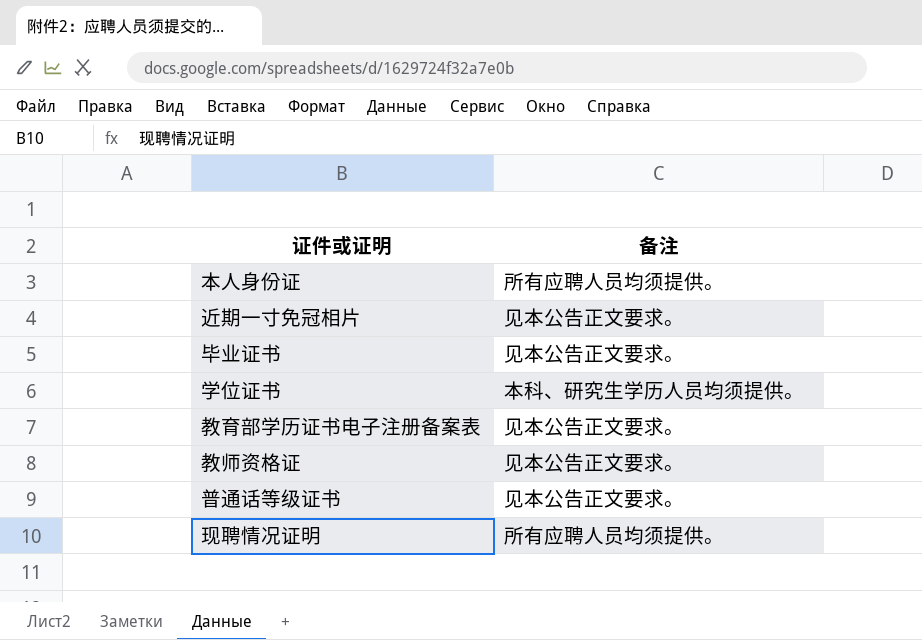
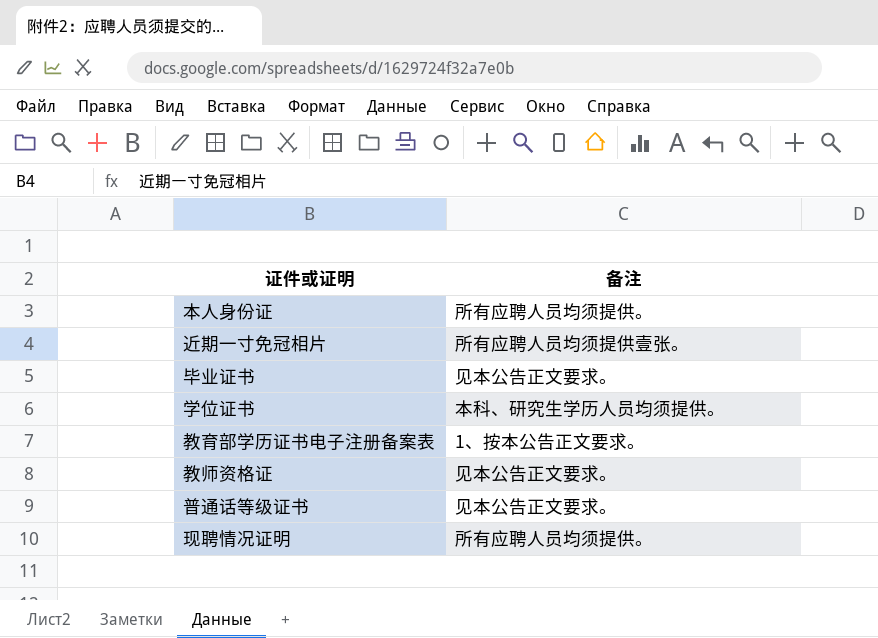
近期一寸免冠相片 | 备注: 见本公告正文要求。 -> 所有应聘人员均须提供壹张。
教育部学历证书电子注册备案表 | 备注: 见本公告正文要求。 -> 1、按本公告正文要求。

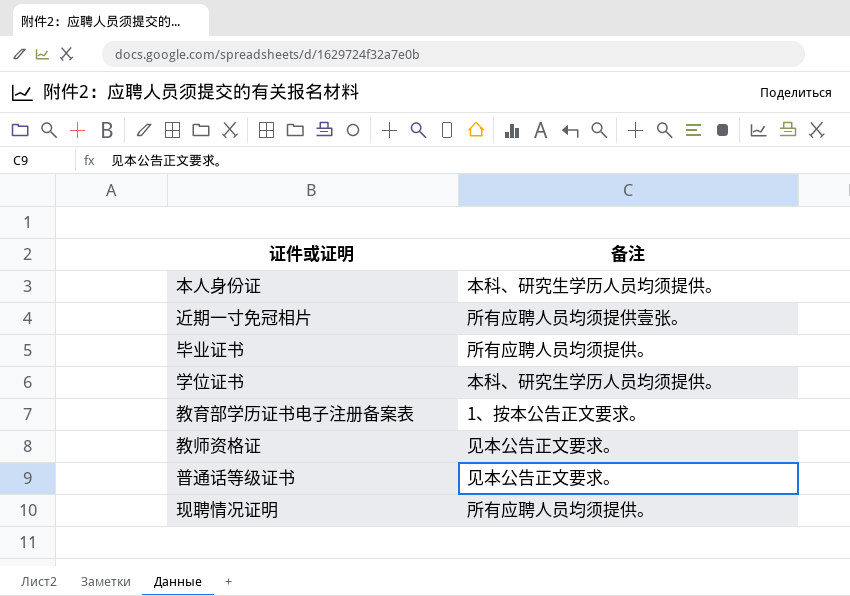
本人身份证 | 备注: 所有应聘人员均须提供。 -> 本科、研究生学历人员均须提供。
毕业证书 | 备注: 见本公告正文要求。 -> 所有应聘人员均须提供。

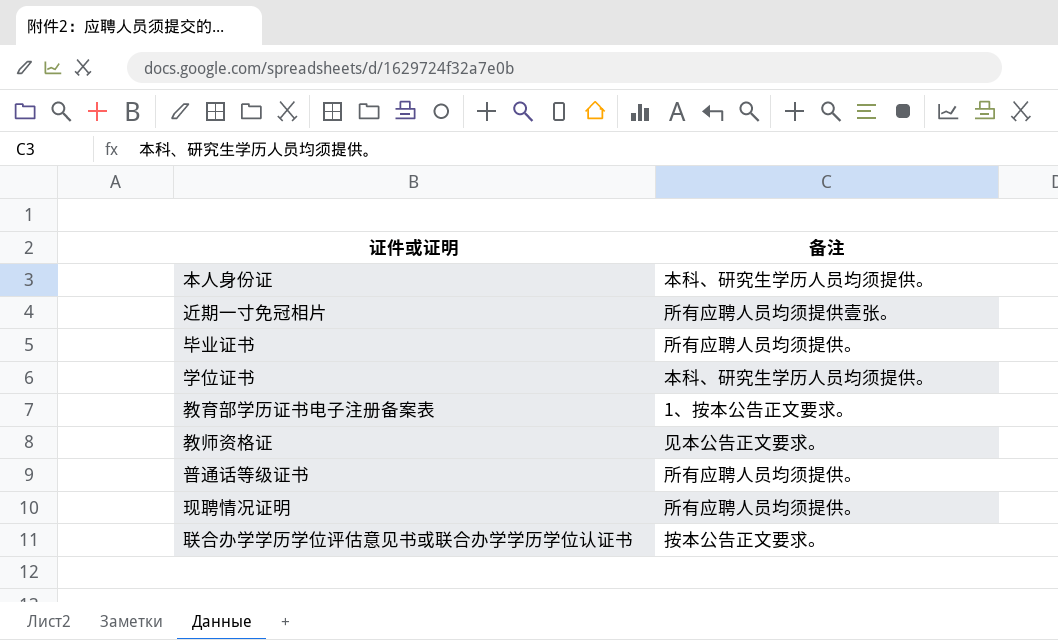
普通话等级证书 | 备注: 见本公告正文要求。 -> 所有应聘人员均须提供。
row 联合办学学历学位评估意见书或联合办学学历学位认证书: none -> 按本公告正文要求。

